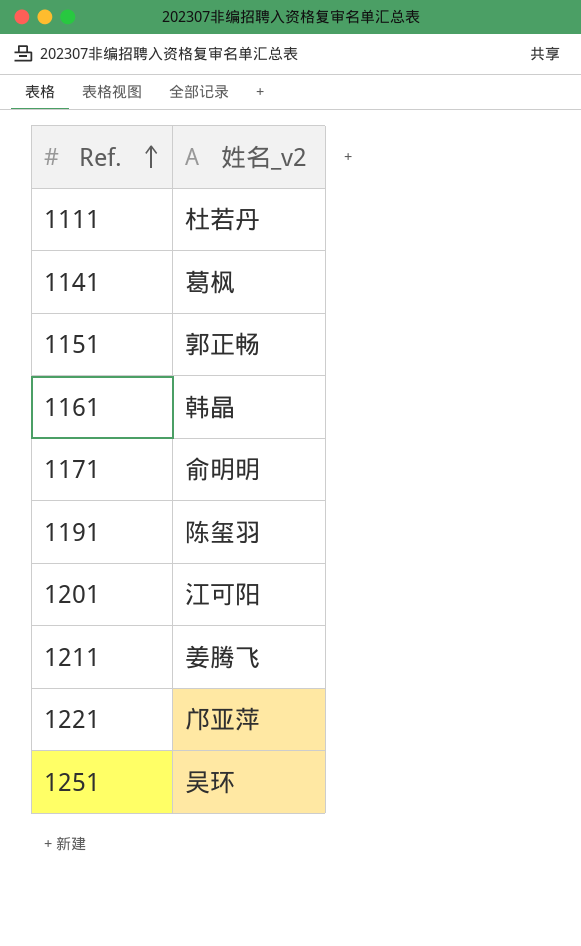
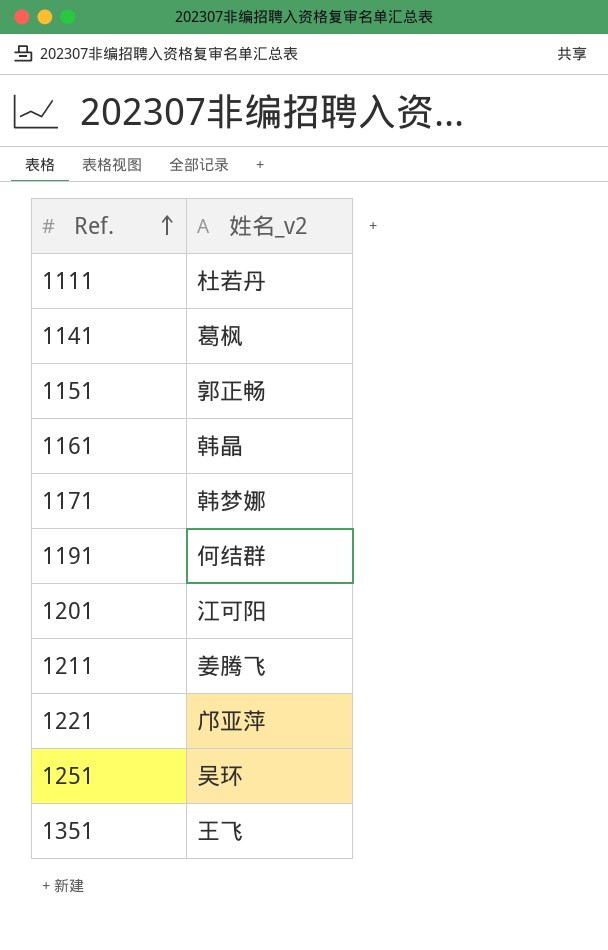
1171 | 姓名_v2: 俞明明 -> 韩梦娜
1191 | 姓名_v2: 陈玺羽 -> 何结群
row 1351: none -> 王飞

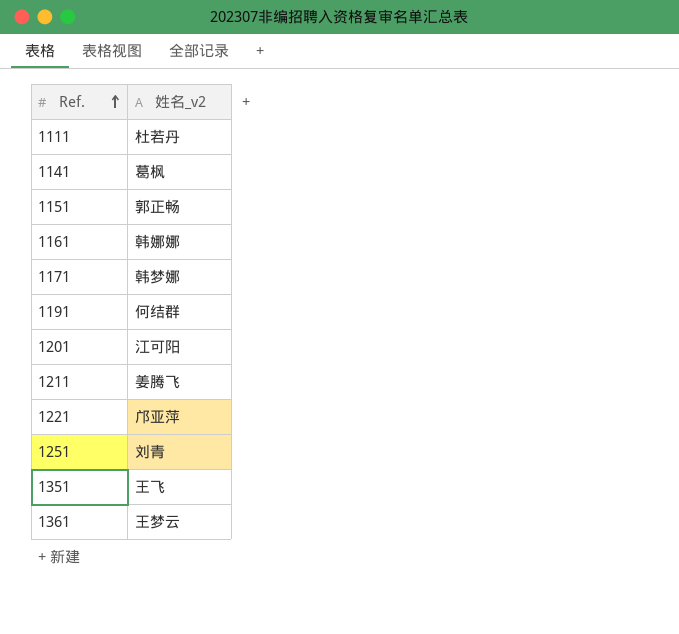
1161 | 姓名_v2: 韩晶 -> 韩娜娜
1251 | 姓名_v2: 吴环 -> 刘青
row 1361: none -> 王梦云

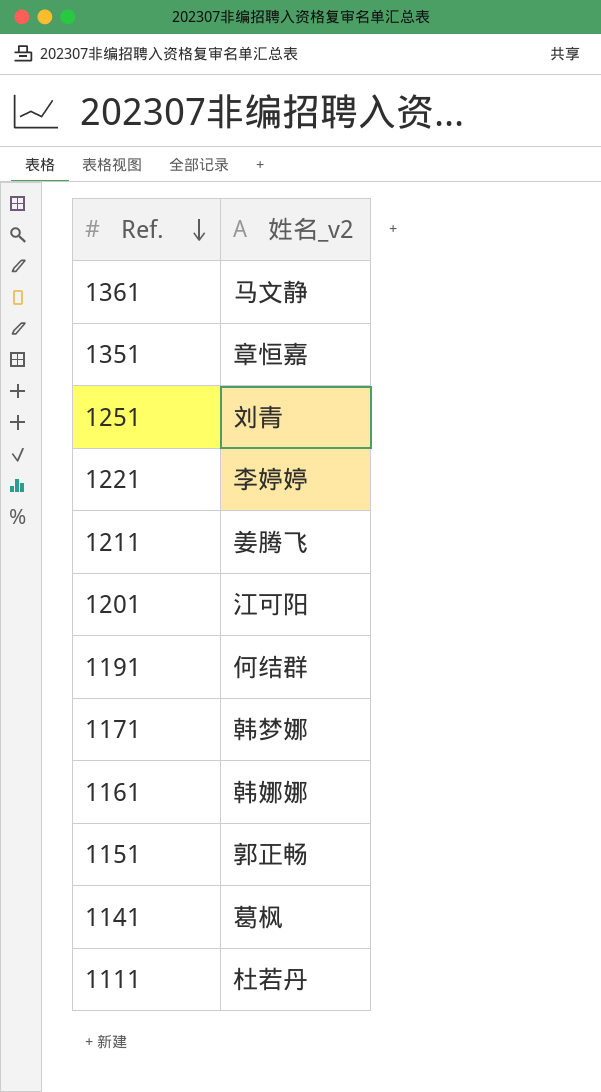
row order: Ref. ascending -> Ref. descending
1361 | 姓名_v2: 王梦云 -> 马文静
1351 | 姓名_v2: 王飞 -> 章恒嘉
1221 | 姓名_v2: 邝亚萍 -> 李婷婷

